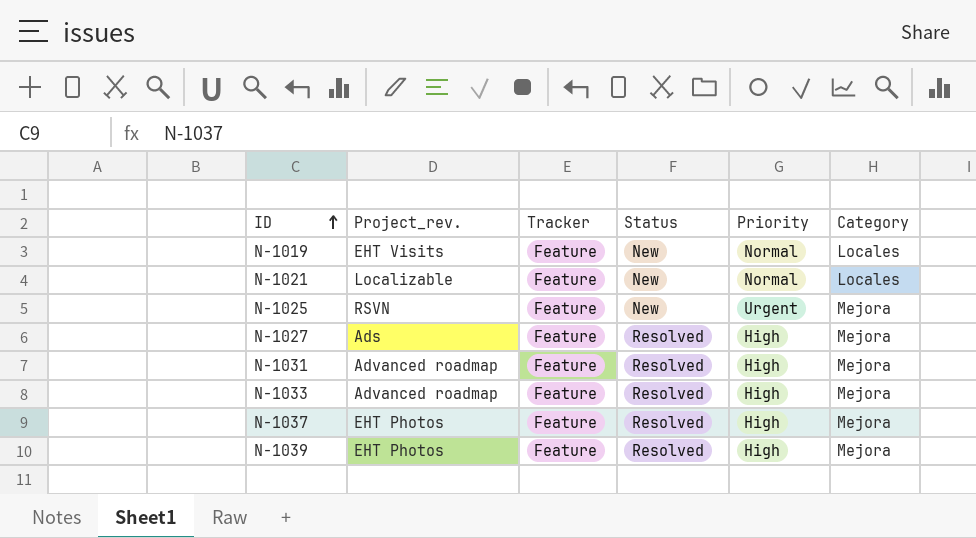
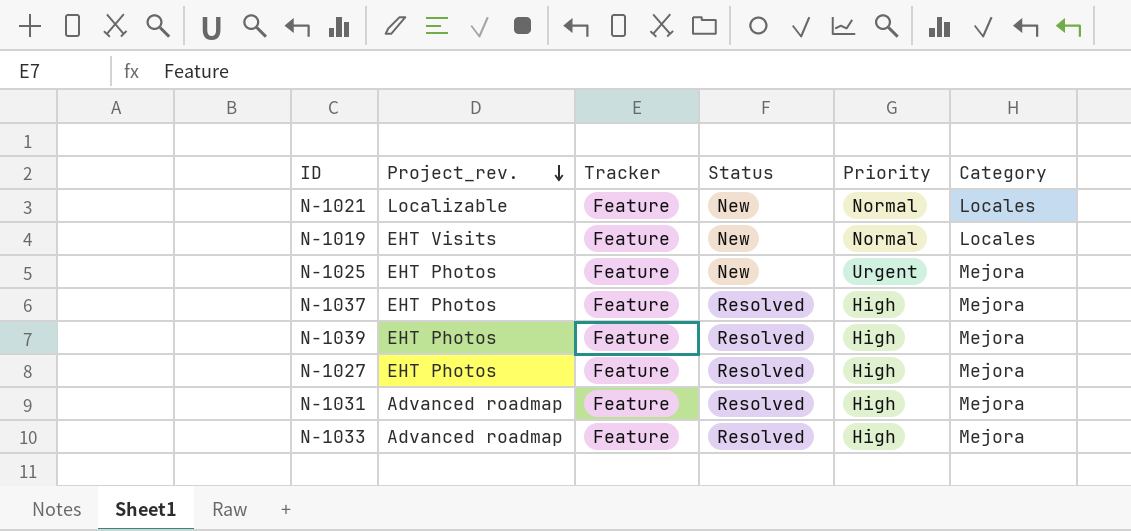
row order: ID ascending -> Project_rev. descending
N-1025 | Project_rev.: RSVN -> EHT Photos
N-1027 | Project_rev.: Ads -> EHT Photos

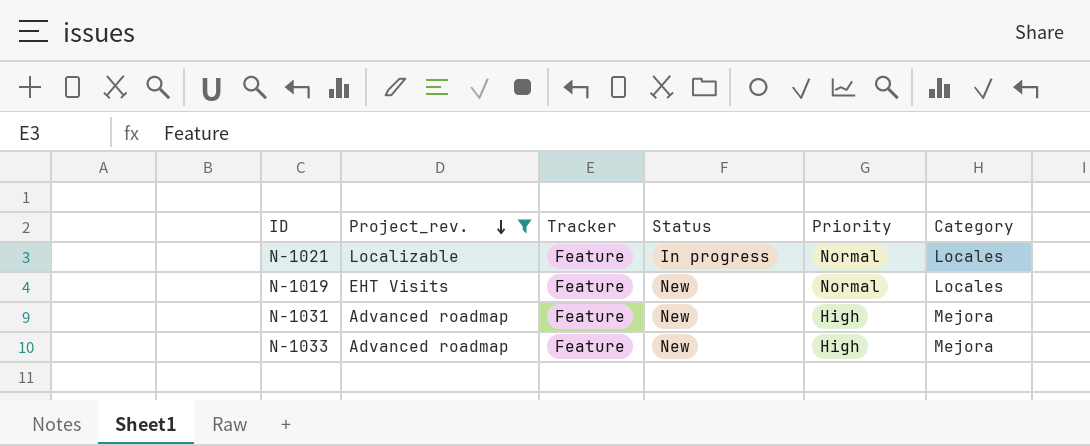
filter: none -> Project_rev. != EHT Photos
N-1021 | Status: New -> In progress
N-1031 | Status: Resolved -> New
N-1033 | Status: Resolved -> New

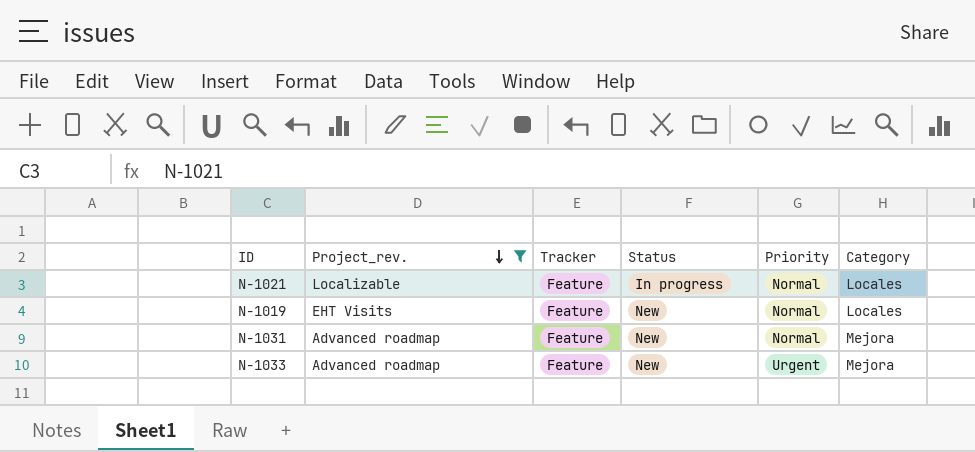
N-1031 | Priority: High -> Normal
N-1033 | Priority: High -> Urgent

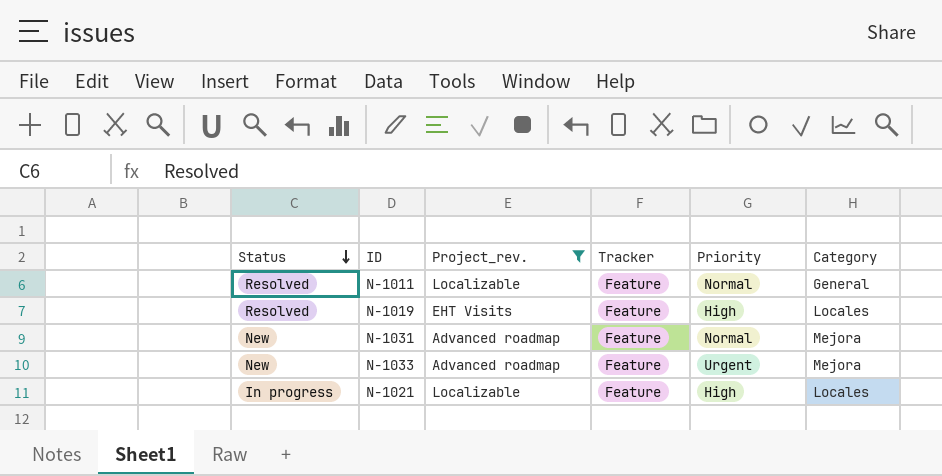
row order: Project_rev. descending -> Status descending
column Status | position: 4 -> 1
row N-1011: none -> Resolved | Localizable | Feature | Normal | General
N-1019 | Status: New -> Resolved
N-1019 | Priority: Normal -> High
N-1021 | Priority: Normal -> High

